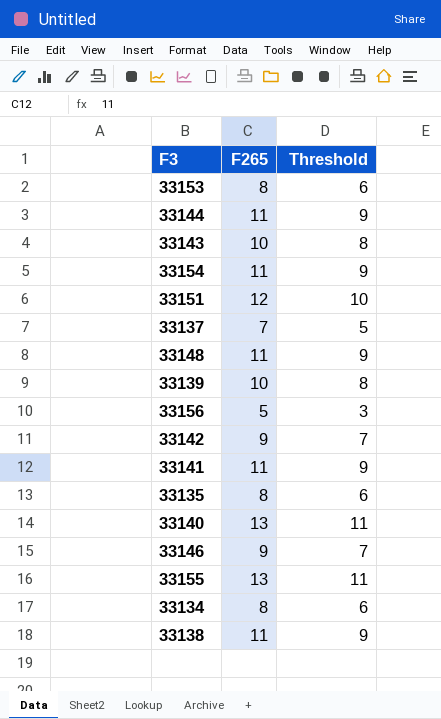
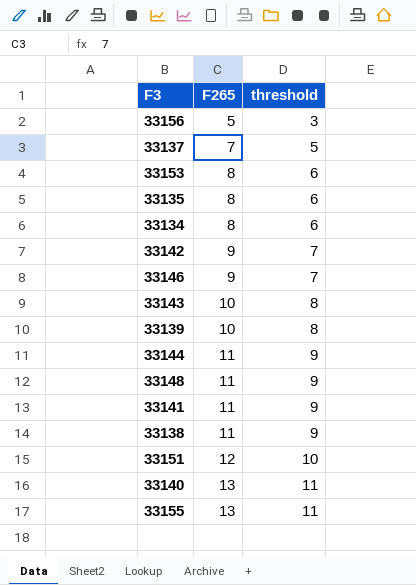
row order: none -> F265 ascending
column name: Threshold -> threshold
row 33154: 11 | 9 -> none

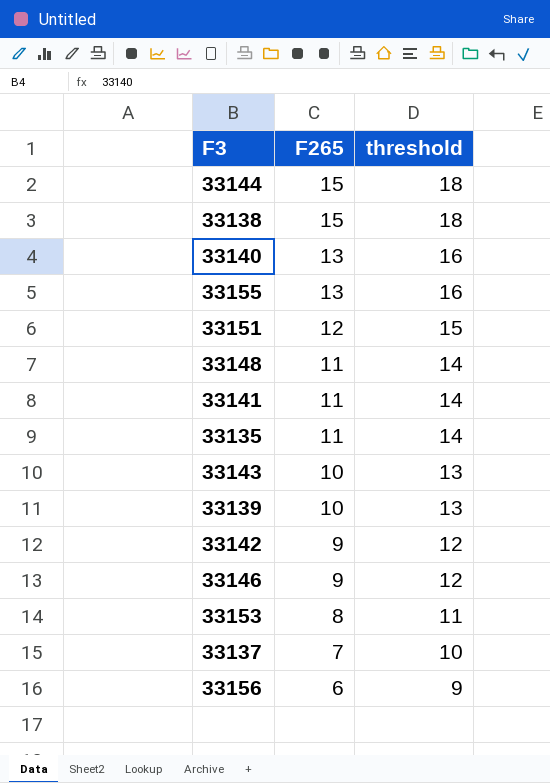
row order: F265 ascending -> F265 descending
column threshold | formula: [F265] - 2 -> [F265] + 3
row 33134: 8 | 6 -> none
33144 | F265: 11 -> 15
33138 | F265: 11 -> 15
33135 | F265: 8 -> 11
33156 | F265: 5 -> 6

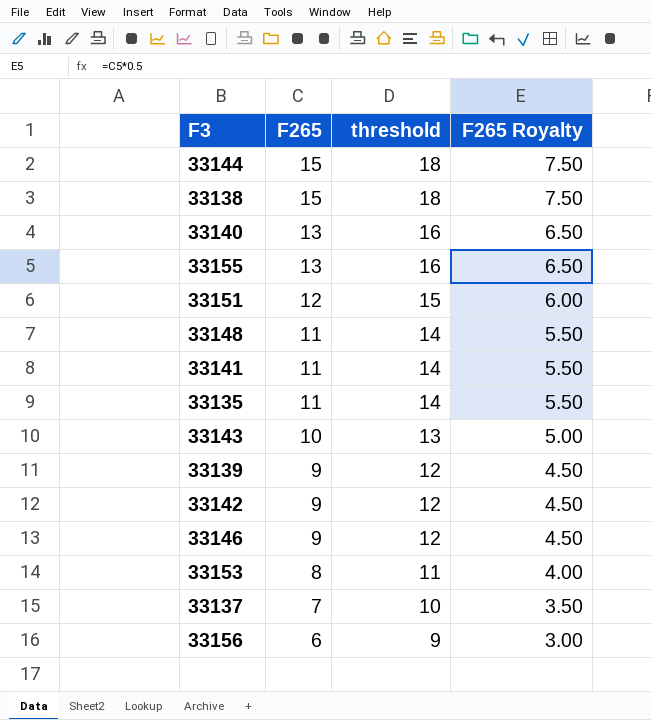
column F265 Royalty | formula: none -> [F265] * 0.5
33139 | F265: 10 -> 9
33139 | threshold: 13 -> 12

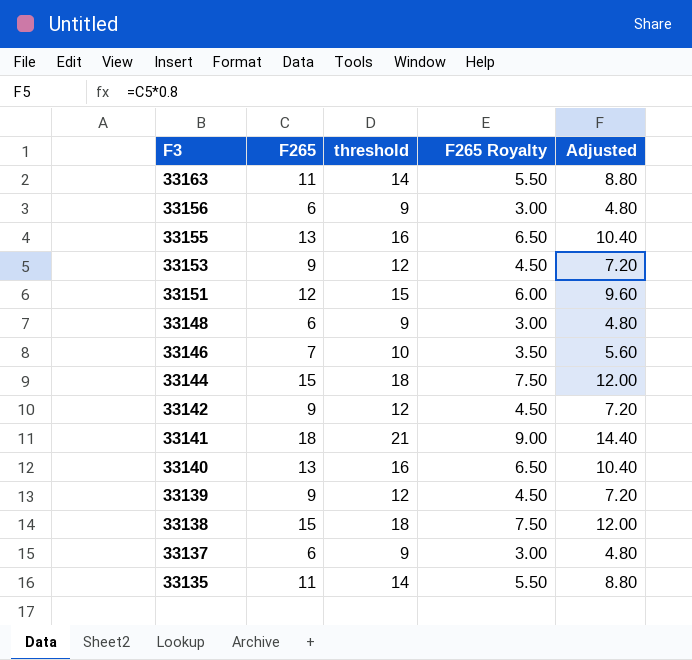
row order: F265 descending -> F3 descending
column Adjusted | formula: none -> [F265] * 0.8
row 33143: 10 | 13 | 5.00 -> none
row 33163: none -> 11 | 14 | 5.50 | 8.80
33153 | F265: 8 -> 9
33153 | threshold: 11 -> 12
33153 | F265 Royalty: 4.00 -> 4.50
33148 | F265: 11 -> 6
33148 | threshold: 14 -> 9
33148 | F265 Royalty: 5.50 -> 3.00
33146 | F265: 9 -> 7
33146 | threshold: 12 -> 10
33146 | F265 Royalty: 4.50 -> 3.50
33141 | F265: 11 -> 18
33141 | threshold: 14 -> 21
33141 | F265 Royalty: 5.50 -> 9.00
33137 | F265: 7 -> 6
33137 | threshold: 10 -> 9
33137 | F265 Royalty: 3.50 -> 3.00

